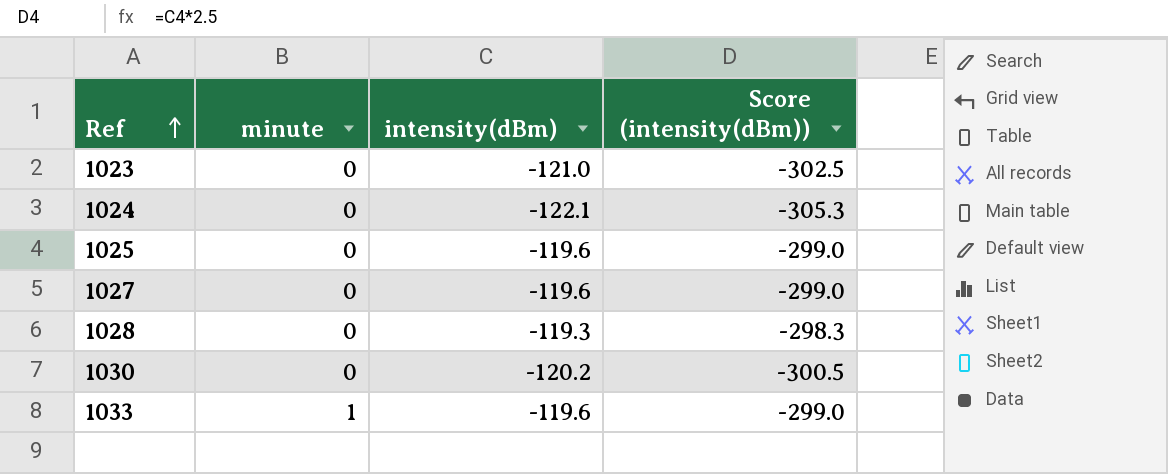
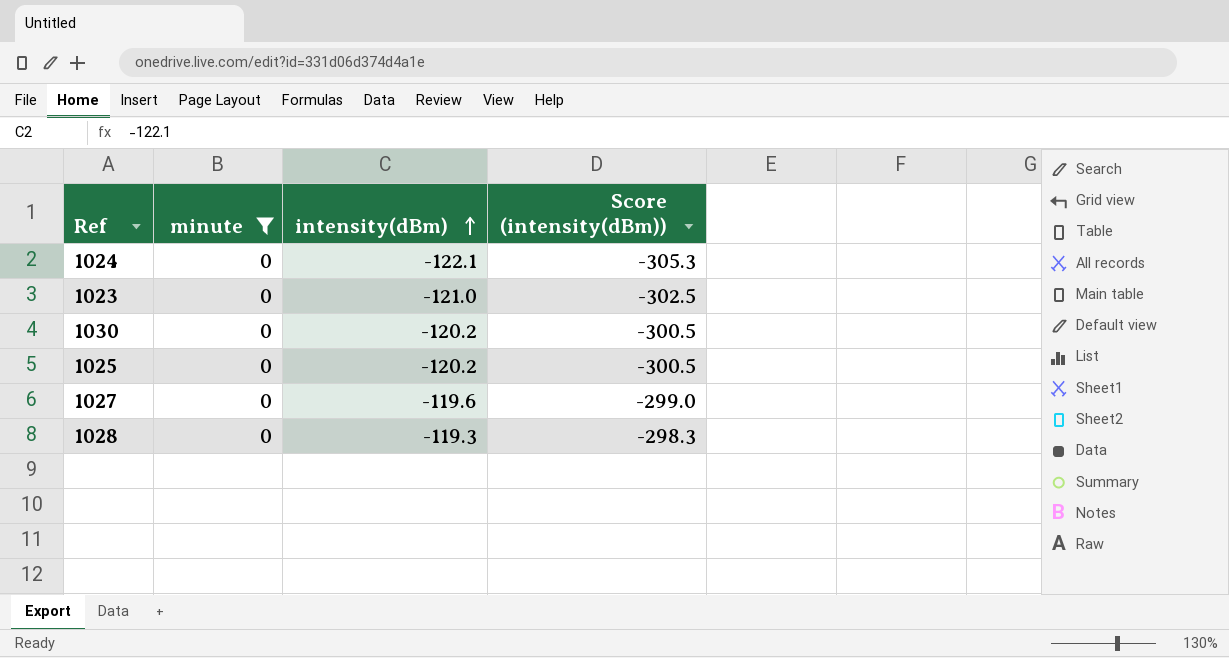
filter: none -> minute = 0
row order: Ref ascending -> intensity(dBm) ascending
1025 | intensity(dBm): -119.6 -> -120.2
1025 | Score (intensity(dBm)): -299.0 -> -300.5

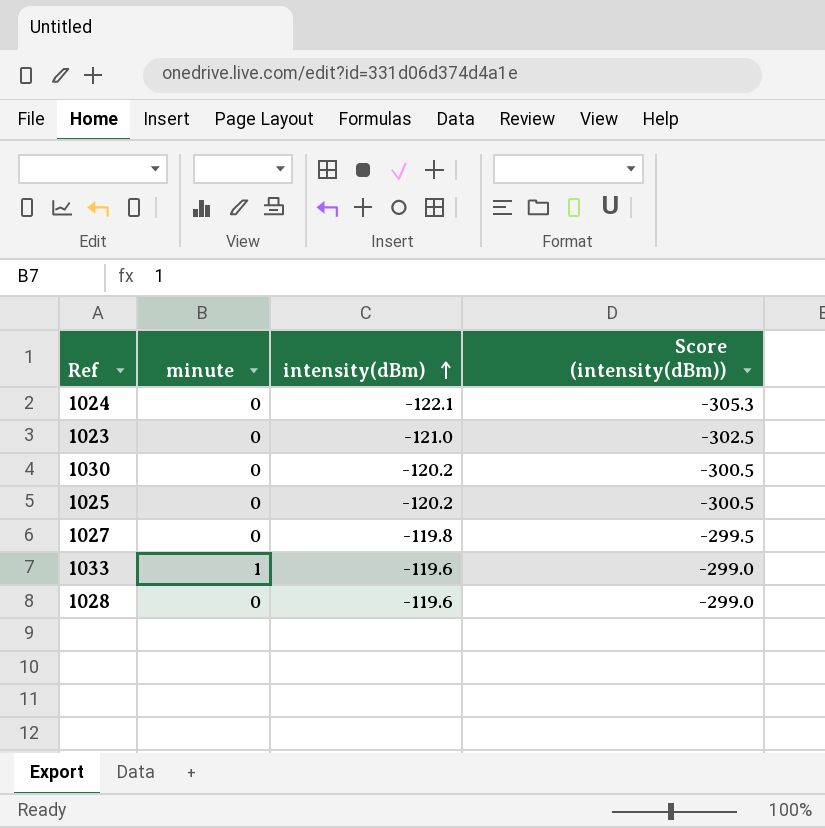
filter: minute = 0 -> none
1027 | intensity(dBm): -119.6 -> -119.8
1027 | Score (intensity(dBm)): -299.0 -> -299.5
1028 | intensity(dBm): -119.3 -> -119.6
1028 | Score (intensity(dBm)): -298.3 -> -299.0

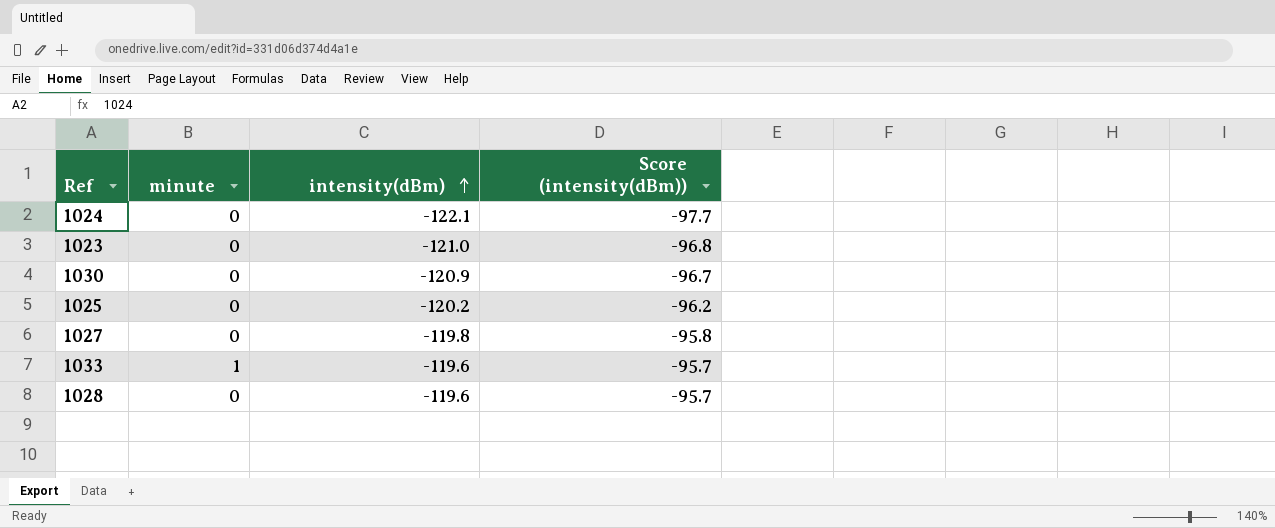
column Score (intensity(dBm)) | formula: [intensity(dBm)] * 2.5 -> [intensity(dBm)] * 0.8
1030 | intensity(dBm): -120.2 -> -120.9

